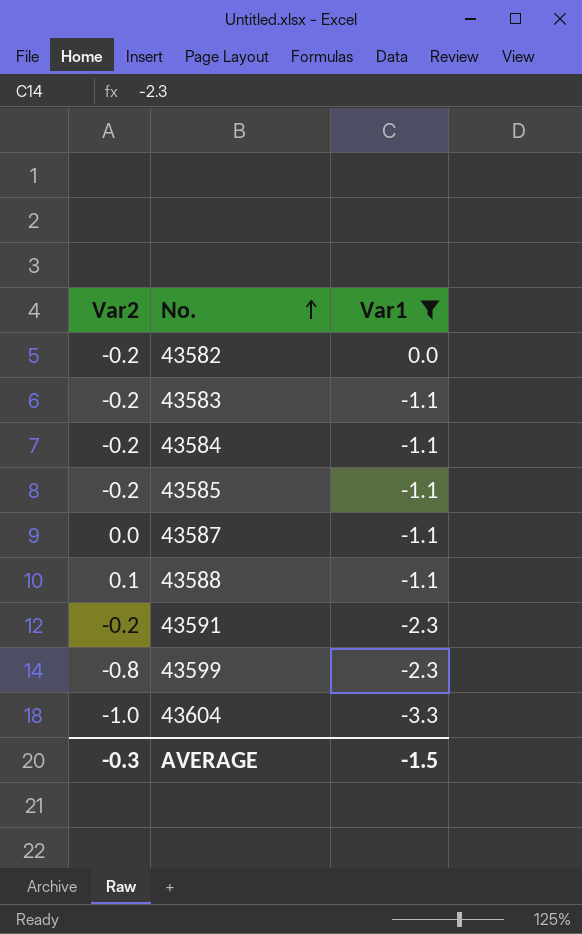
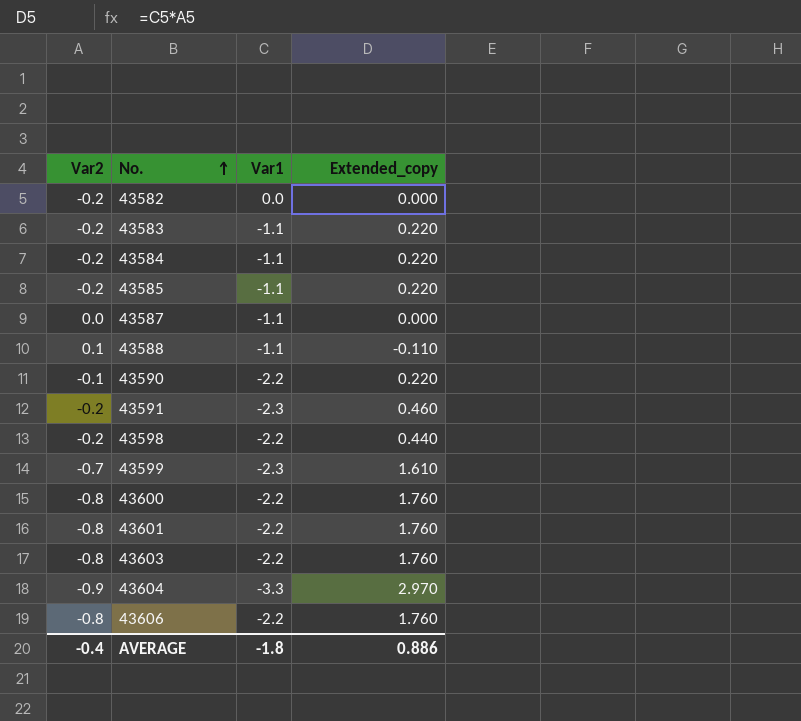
filter: Var1 != -2.2 -> none
column Extended_copy | formula: none -> [Var2] * [Var1]
43599 | Var2: -0.8 -> -0.7
43604 | Var2: -1.0 -> -0.9
AVERAGE | Var2: -0.3 -> -0.4
AVERAGE | Var1: -1.5 -> -1.8

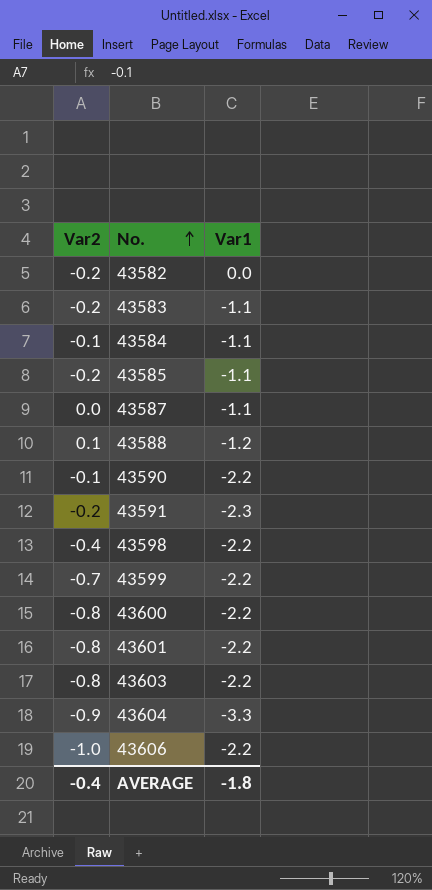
column Extended_copy | formula: [Var2] * [Var1] -> none
43584 | Var2: -0.2 -> -0.1
43588 | Var1: -1.1 -> -1.2
43598 | Var2: -0.2 -> -0.4
43599 | Var1: -2.3 -> -2.2
43606 | Var2: -0.8 -> -1.0

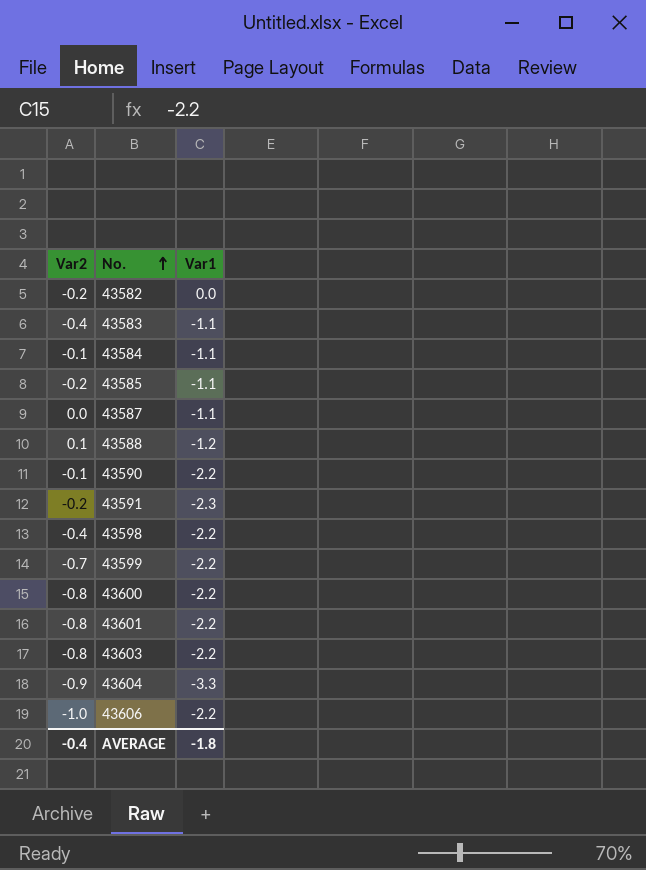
43583 | Var2: -0.2 -> -0.4

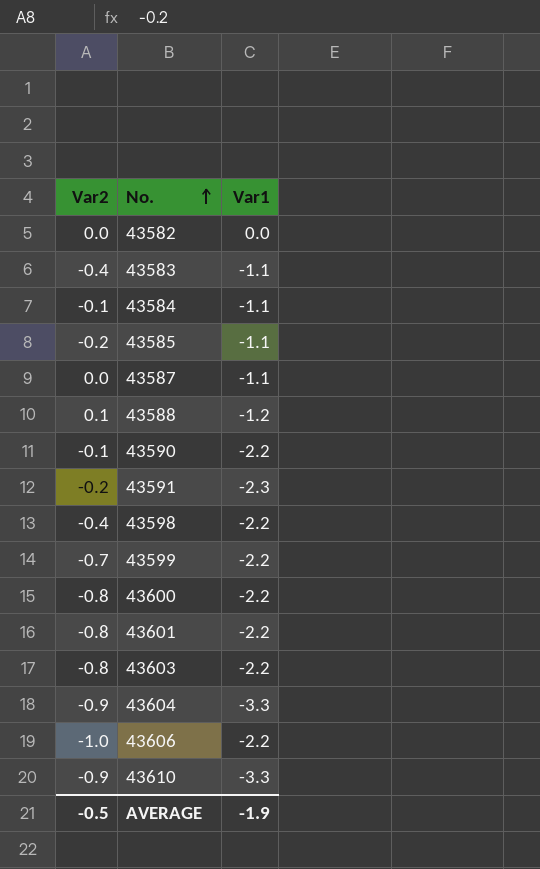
43582 | Var2: -0.2 -> 0.0
row 43610: none -> -0.9 | -3.3
AVERAGE | Var2: -0.4 -> -0.5
AVERAGE | Var1: -1.8 -> -1.9

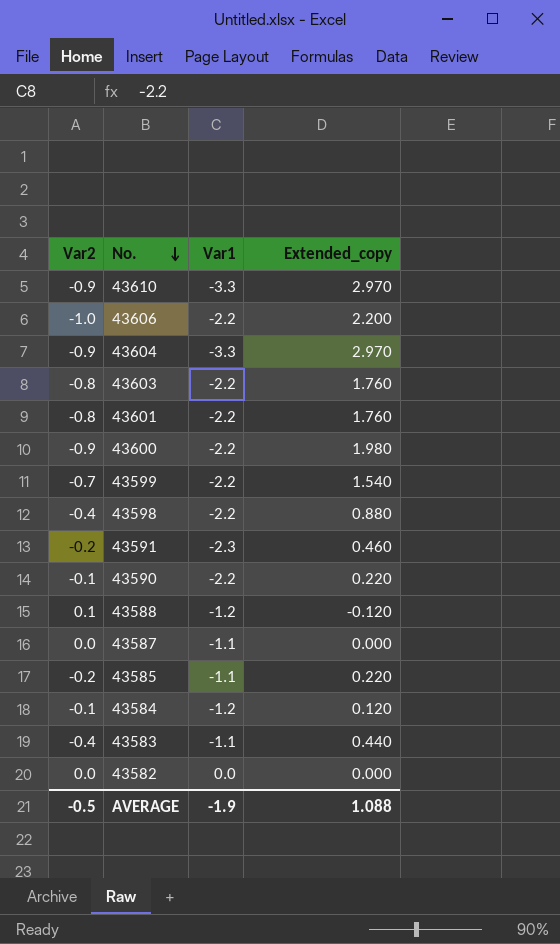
row order: No. ascending -> No. descending
column Extended_copy | formula: none -> [Var2] * [Var1]
43600 | Var2: -0.8 -> -0.9
43584 | Var1: -1.1 -> -1.2

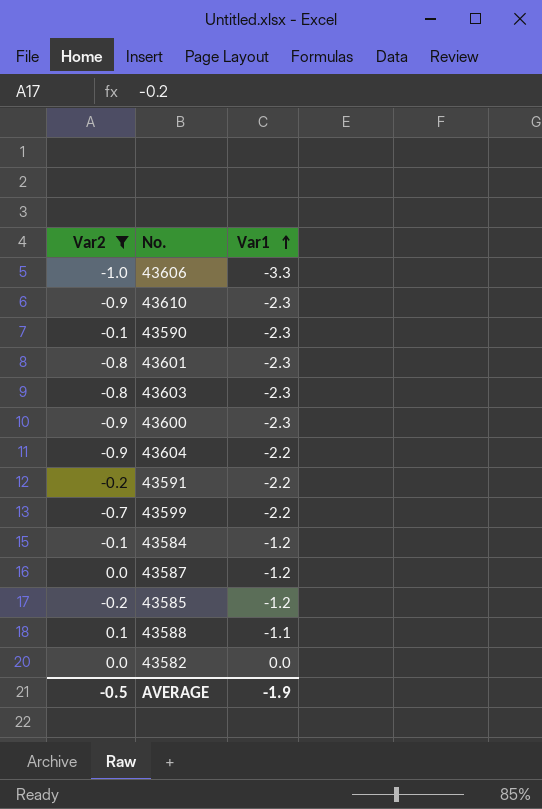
filter: none -> Var2 != -0.4
row order: No. descending -> Var1 ascending
column Extended_copy | formula: [Var2] * [Var1] -> none
43606 | Var1: -2.2 -> -3.3
43610 | Var1: -3.3 -> -2.3
43590 | Var1: -2.2 -> -2.3
43601 | Var1: -2.2 -> -2.3
43603 | Var1: -2.2 -> -2.3
43600 | Var1: -2.2 -> -2.3
43604 | Var1: -3.3 -> -2.2
43591 | Var1: -2.3 -> -2.2
43587 | Var1: -1.1 -> -1.2
43585 | Var1: -1.1 -> -1.2
43588 | Var1: -1.2 -> -1.1

